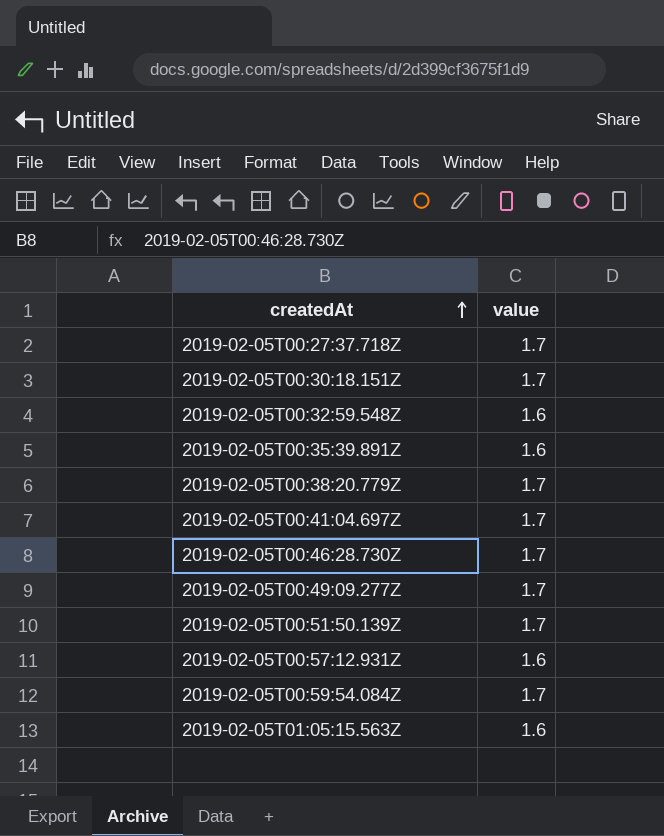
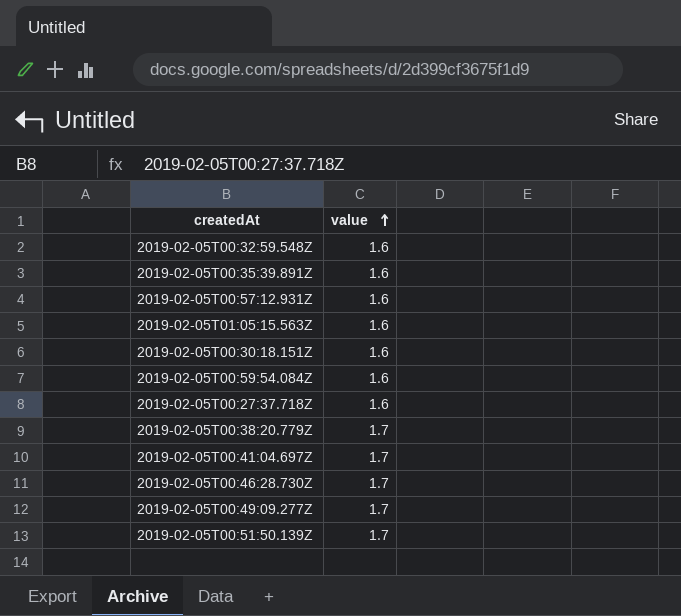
row order: createdAt ascending -> value ascending
2019-02-05T00:30:18.151Z | value: 1.7 -> 1.6
2019-02-05T00:59:54.084Z | value: 1.7 -> 1.6
2019-02-05T00:27:37.718Z | value: 1.7 -> 1.6

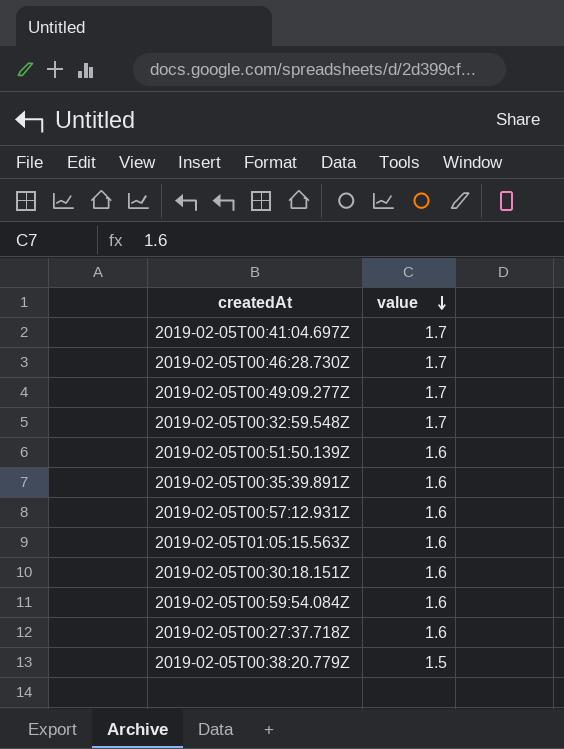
row order: value ascending -> value descending
2019-02-05T00:32:59.548Z | value: 1.6 -> 1.7
2019-02-05T00:51:50.139Z | value: 1.7 -> 1.6
2019-02-05T00:38:20.779Z | value: 1.7 -> 1.5

